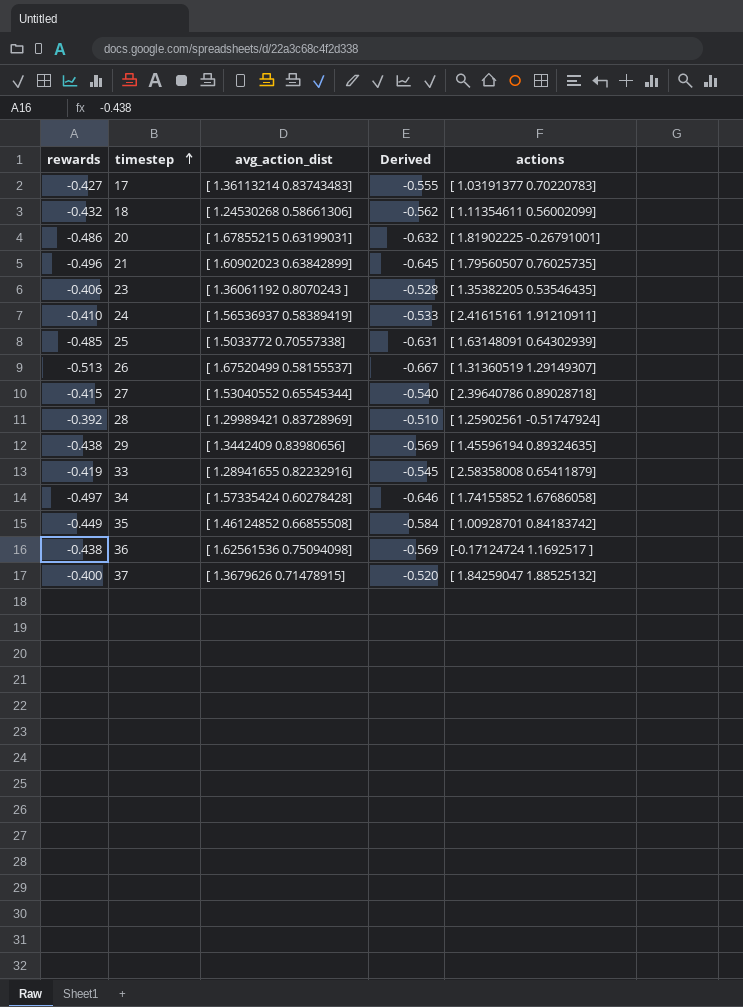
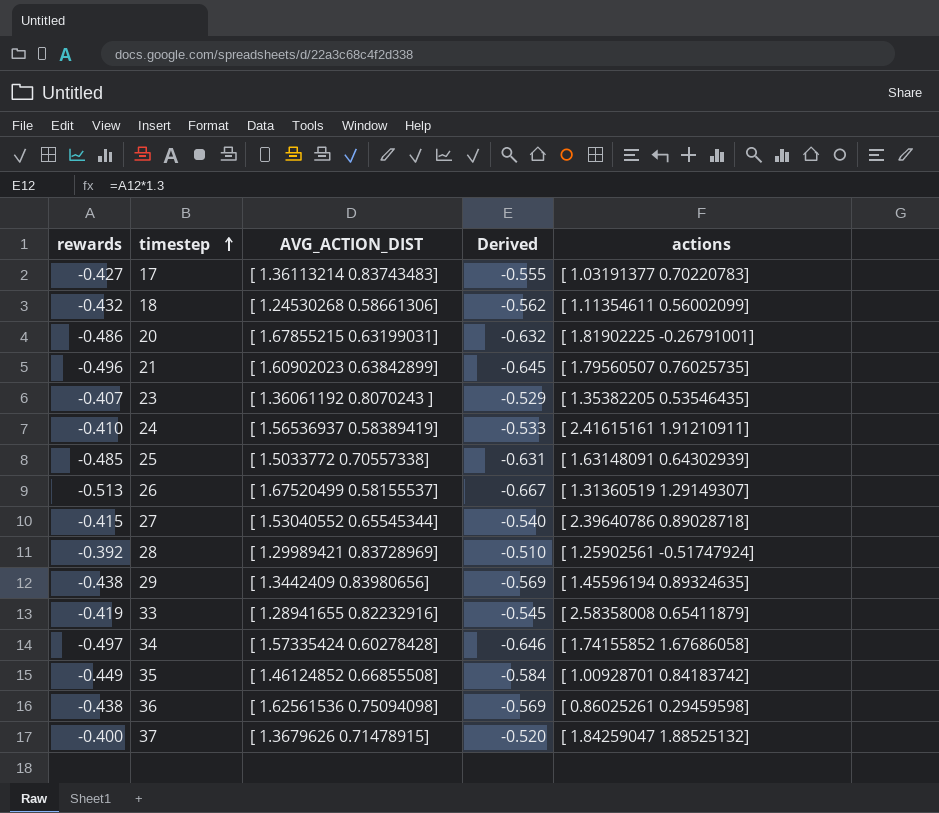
column name: avg_action_dist -> AVG_ACTION_DIST
23 | rewards: -0.406 -> -0.407
23 | Derived: -0.528 -> -0.529
36 | actions: [-0.17124724 1.1692517 ] -> [ 0.86025261 0.29459598]

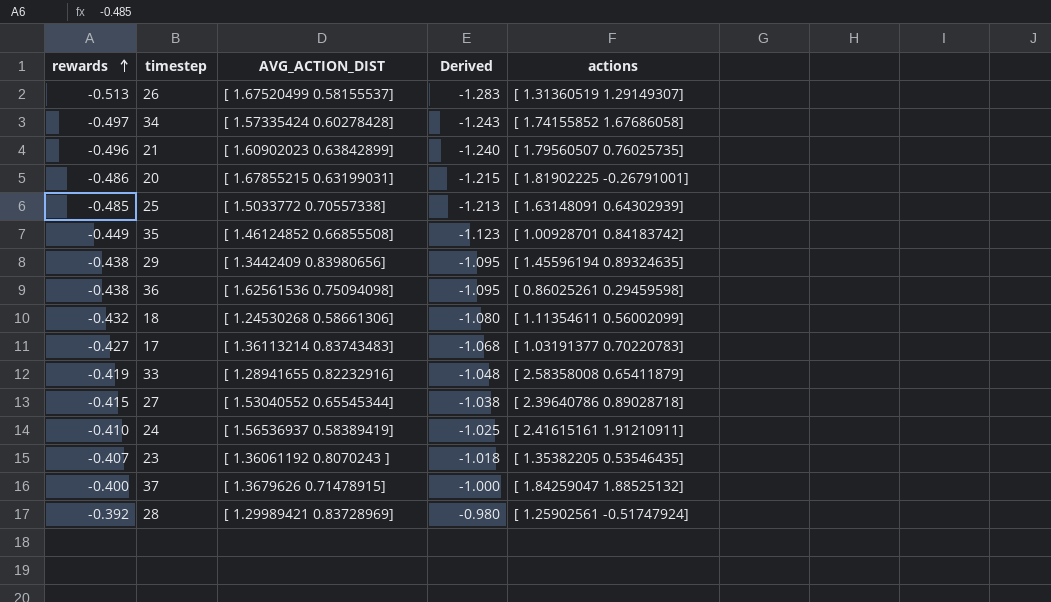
row order: timestep ascending -> rewards ascending
column Derived | formula: [rewards] * 1.3 -> [rewards] * 2.5

